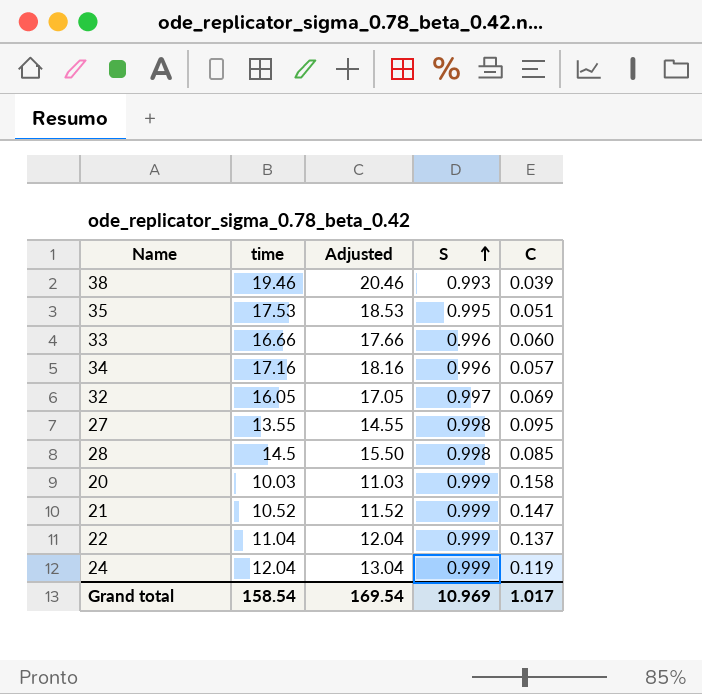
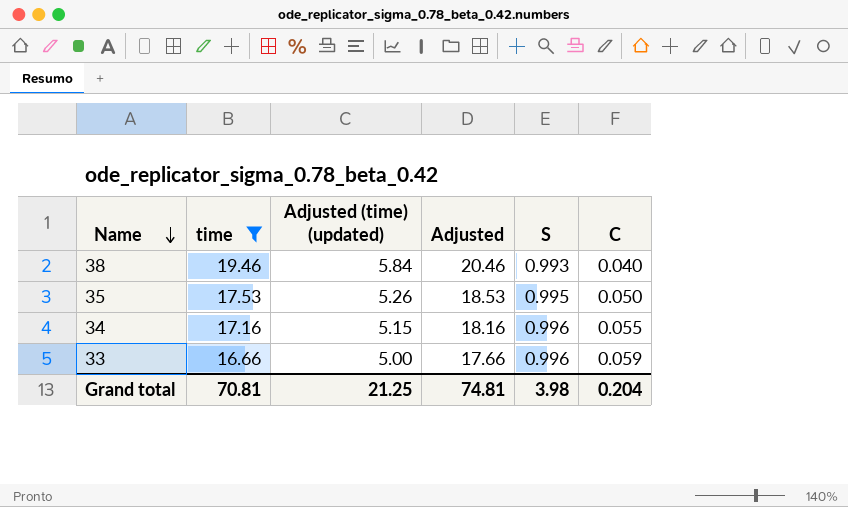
filter: none -> time >= 16.66
row order: S ascending -> Name descending
column Adjusted (time) (updated) | formula: none -> [time] * 0.3
38 | C: 0.039 -> 0.040
35 | C: 0.051 -> 0.050
34 | C: 0.057 -> 0.055
33 | C: 0.060 -> 0.059
Grand total | time: 158.54 -> 70.81
Grand total | Adjusted: 169.54 -> 74.81
Grand total | S: 10.969 -> 3.98
Grand total | C: 1.017 -> 0.204

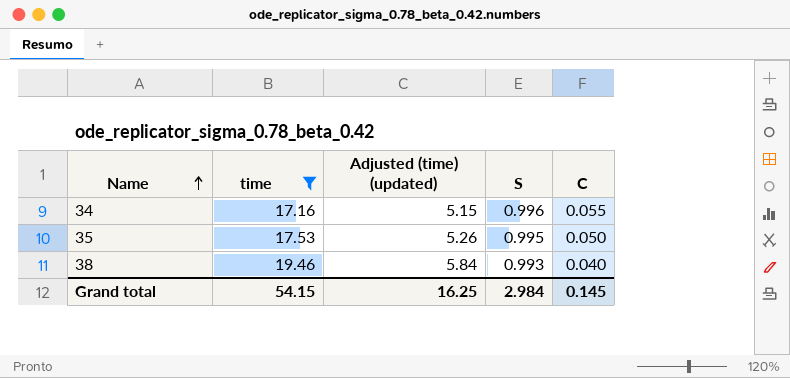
row order: Name descending -> Name ascending
column Adjusted | formula: [time] + 1 -> none
row 33: 16.66 | 5.00 | 17.66 | 0.996 | 0.059 -> none
Grand total | time: 70.81 -> 54.15
Grand total | Adjusted (time) (updated): 21.25 -> 16.25
Grand total | S: 3.98 -> 2.984
Grand total | C: 0.204 -> 0.145

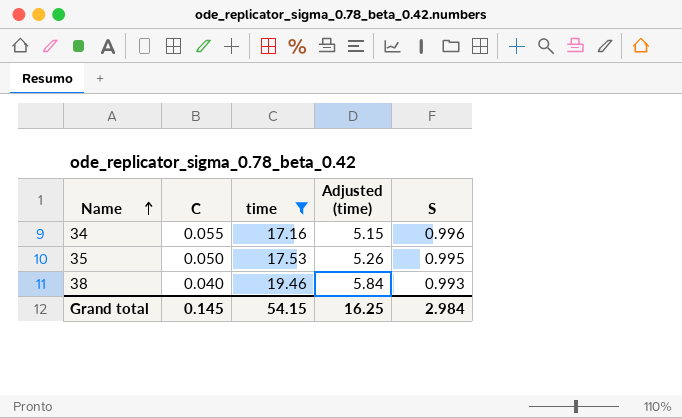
column C | position: 5 -> 2
column name: Adjusted (time) (updated) -> Adjusted (time)

